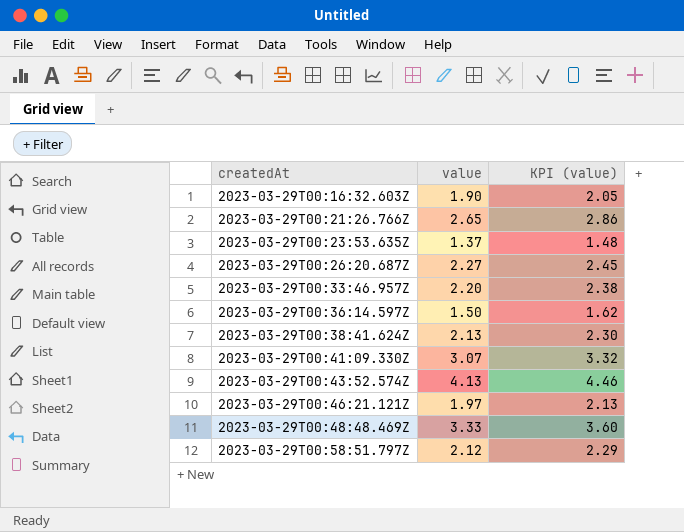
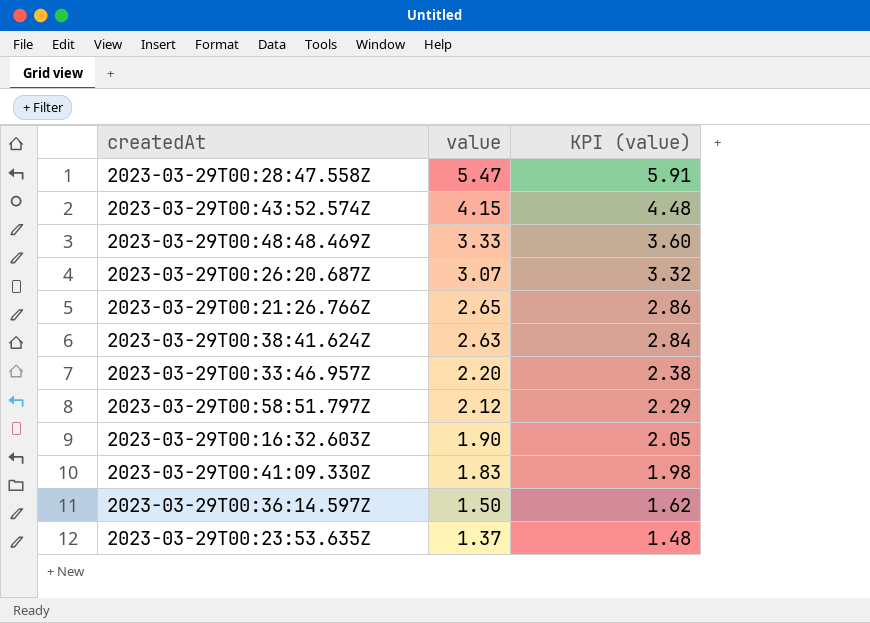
row order: createdAt ascending -> value descending
row 2023-03-29T00:46:21.121Z: 1.97 | 2.13 -> none
row 2023-03-29T00:28:47.558Z: none -> 5.47 | 5.91
2023-03-29T00:43:52.574Z | value: 4.13 -> 4.15
2023-03-29T00:43:52.574Z | KPI (value): 4.46 -> 4.48
2023-03-29T00:26:20.687Z | value: 2.27 -> 3.07
2023-03-29T00:26:20.687Z | KPI (value): 2.45 -> 3.32
2023-03-29T00:38:41.624Z | value: 2.13 -> 2.63
2023-03-29T00:38:41.624Z | KPI (value): 2.30 -> 2.84
2023-03-29T00:41:09.330Z | value: 3.07 -> 1.83
2023-03-29T00:41:09.330Z | KPI (value): 3.32 -> 1.98

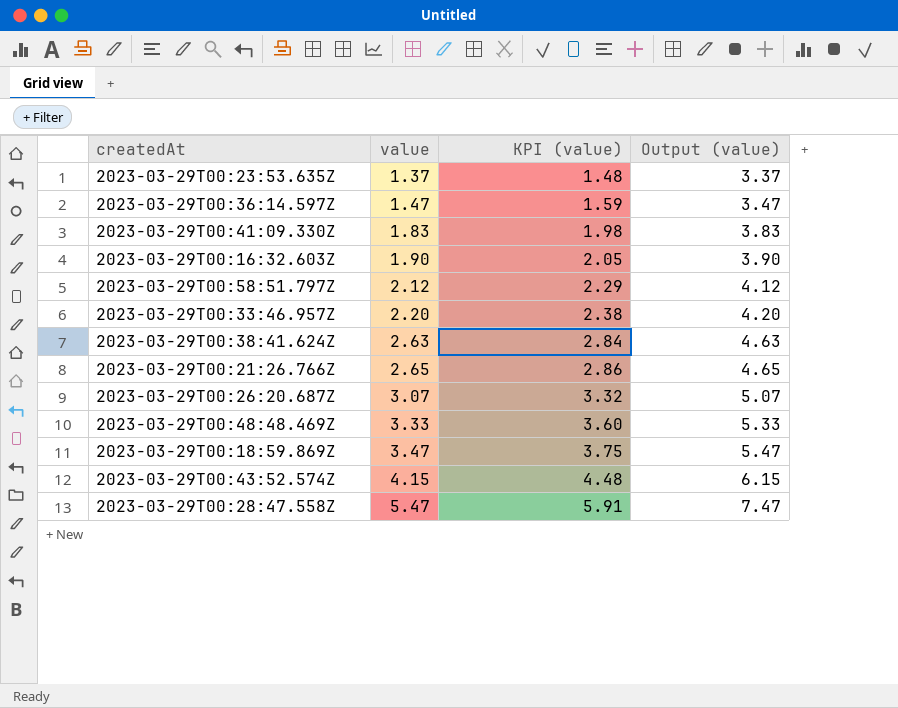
row order: value descending -> value ascending
column Output (value) | formula: none -> [value] + 2
2023-03-29T00:36:14.597Z | value: 1.50 -> 1.47
2023-03-29T00:36:14.597Z | KPI (value): 1.62 -> 1.59
row 2023-03-29T00:18:59.869Z: none -> 3.47 | 3.75 | 5.47

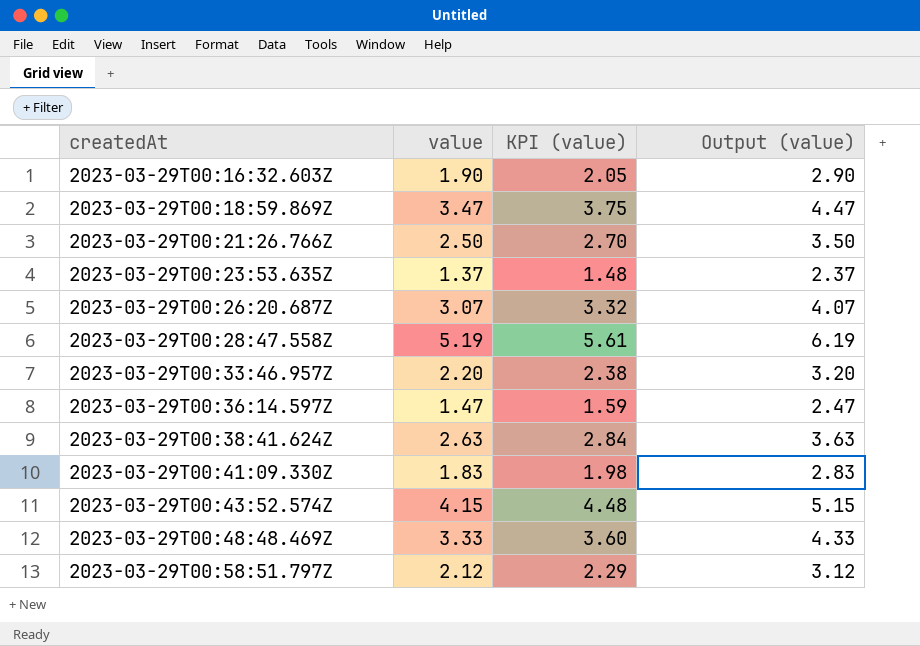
row order: value ascending -> createdAt ascending
column Output (value) | formula: [value] + 2 -> [value] + 1
2023-03-29T00:21:26.766Z | value: 2.65 -> 2.50
2023-03-29T00:21:26.766Z | KPI (value): 2.86 -> 2.70
2023-03-29T00:28:47.558Z | value: 5.47 -> 5.19
2023-03-29T00:28:47.558Z | KPI (value): 5.91 -> 5.61

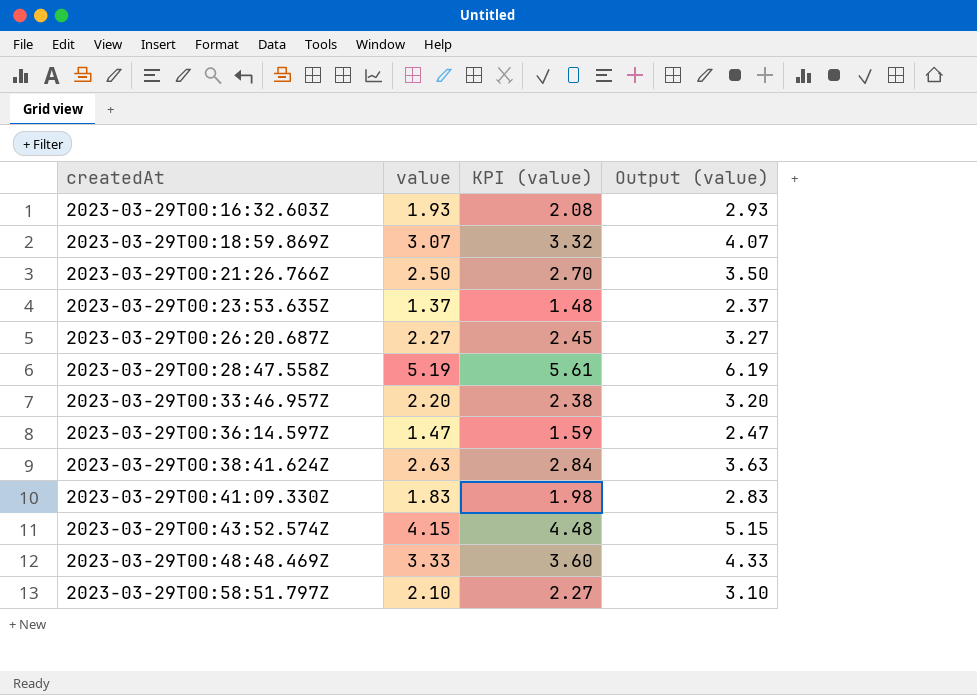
2023-03-29T00:16:32.603Z | value: 1.90 -> 1.93
2023-03-29T00:16:32.603Z | KPI (value): 2.05 -> 2.08
2023-03-29T00:16:32.603Z | Output (value): 2.90 -> 2.93
2023-03-29T00:18:59.869Z | value: 3.47 -> 3.07
2023-03-29T00:18:59.869Z | KPI (value): 3.75 -> 3.32
2023-03-29T00:18:59.869Z | Output (value): 4.47 -> 4.07
2023-03-29T00:26:20.687Z | value: 3.07 -> 2.27
2023-03-29T00:26:20.687Z | KPI (value): 3.32 -> 2.45
2023-03-29T00:26:20.687Z | Output (value): 4.07 -> 3.27
2023-03-29T00:58:51.797Z | value: 2.12 -> 2.10
2023-03-29T00:58:51.797Z | KPI (value): 2.29 -> 2.27
2023-03-29T00:58:51.797Z | Output (value): 3.12 -> 3.10

